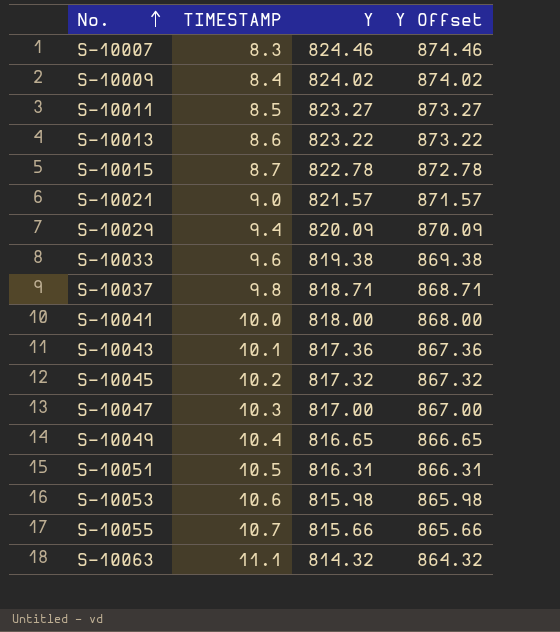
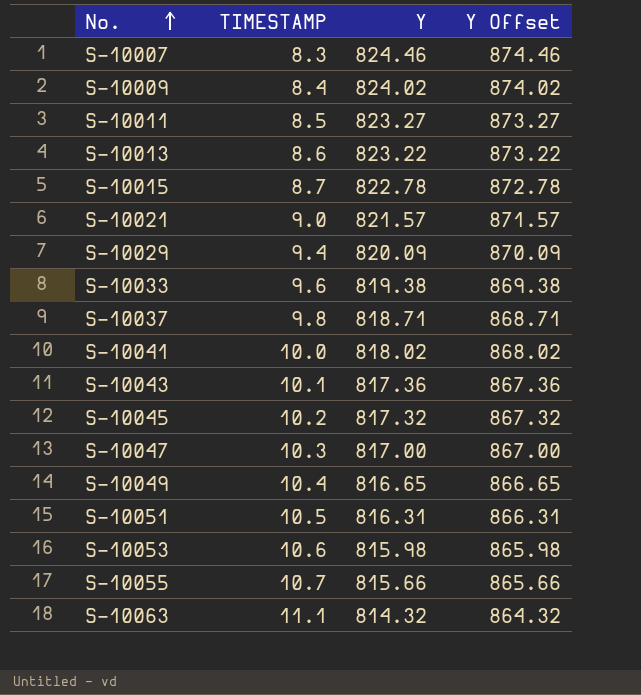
S-10041 | Y: 818.00 -> 818.02
S-10041 | Y Offset: 868.00 -> 868.02

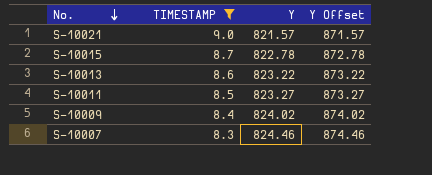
filter: none -> TIMESTAMP <= 9.0
row order: No. ascending -> No. descending

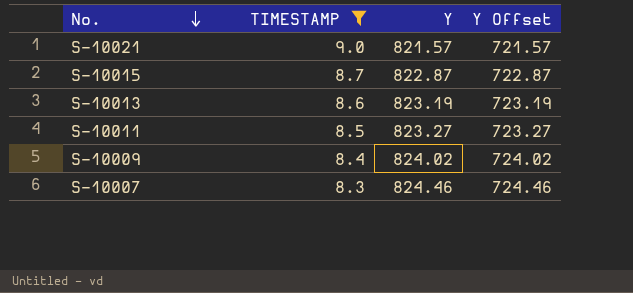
column Y Offset | formula: [Y] + 50 -> [Y] - 100
S-10015 | Y: 822.78 -> 822.87
S-10013 | Y: 823.22 -> 823.19

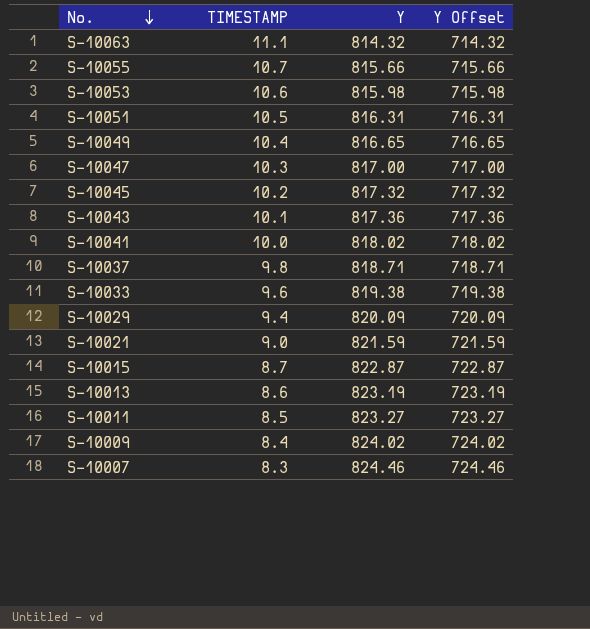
filter: TIMESTAMP <= 9.0 -> none
S-10021 | Y: 821.57 -> 821.59
S-10021 | Y Offset: 721.57 -> 721.59

